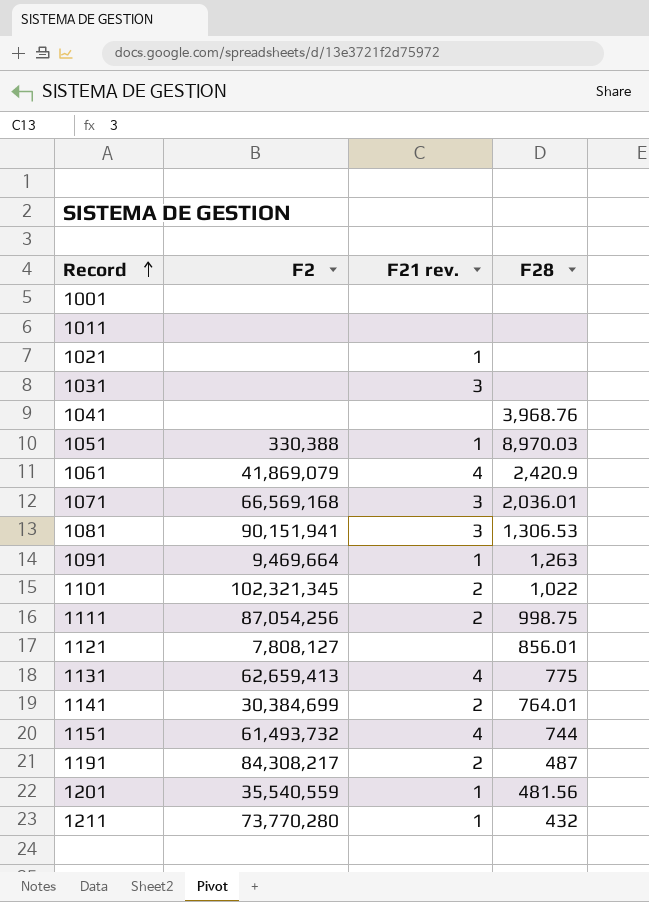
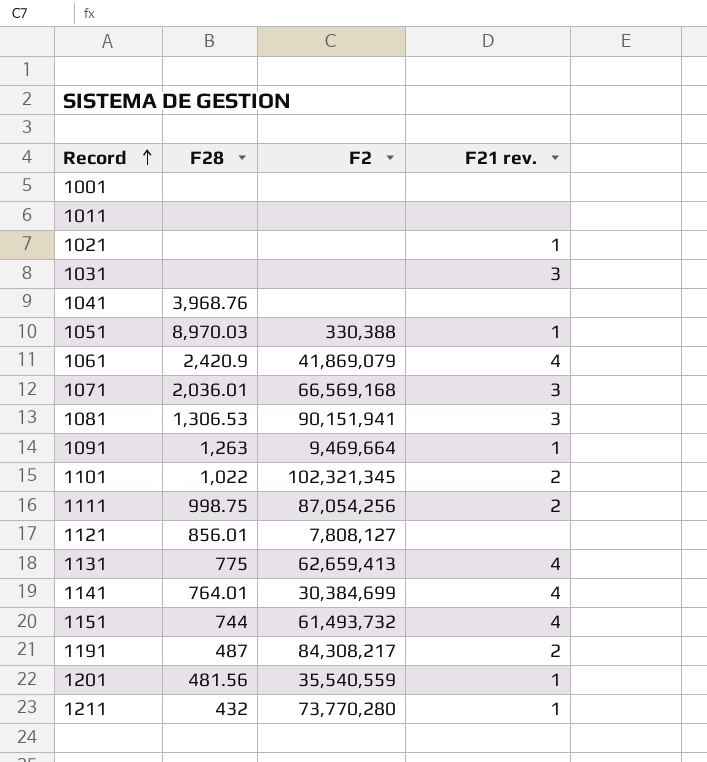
column F28 | position: 4 -> 2
1141 | F21 rev.: 2 -> 4

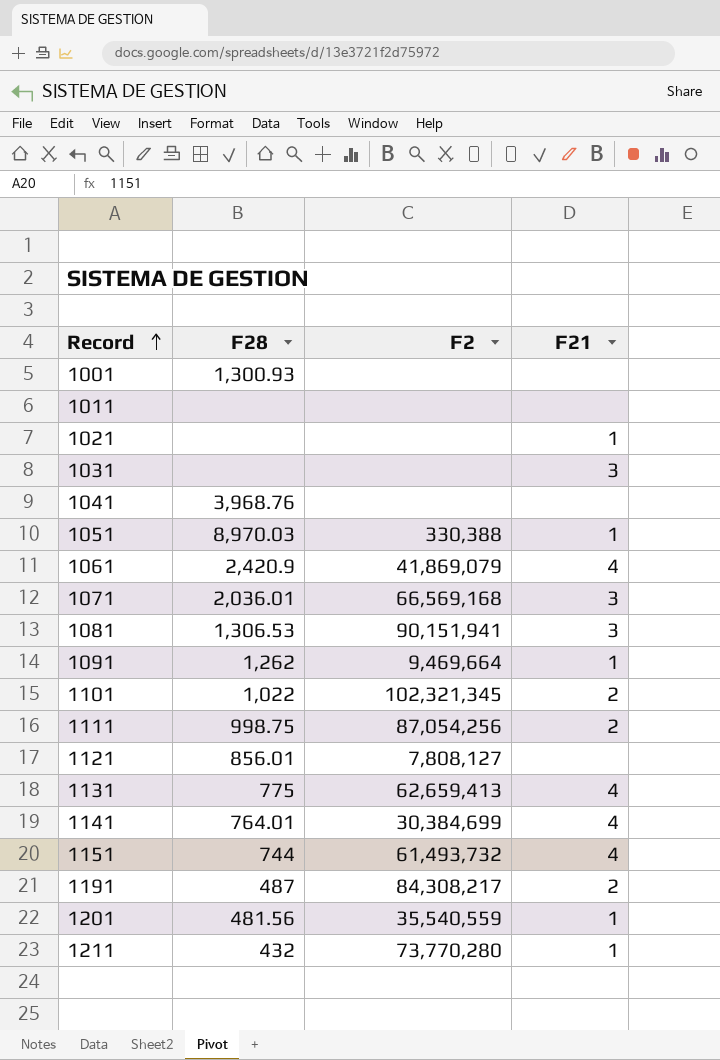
column name: F21 rev. -> F21
1001 | F28: none -> 1,300.93
1091 | F28: 1,263 -> 1,262

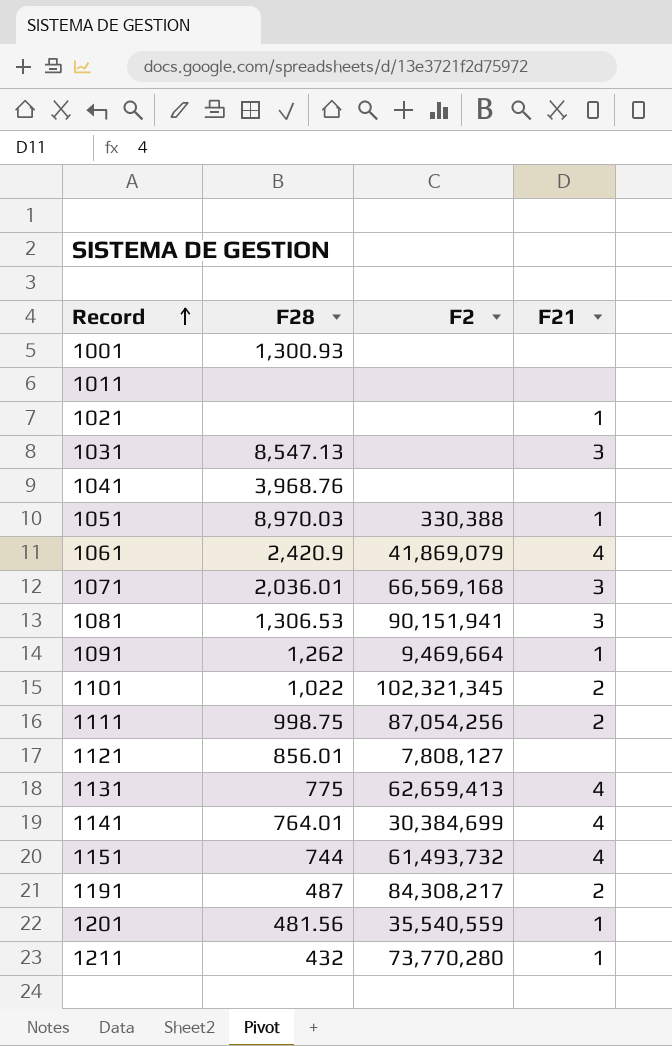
1031 | F28: none -> 8,547.13

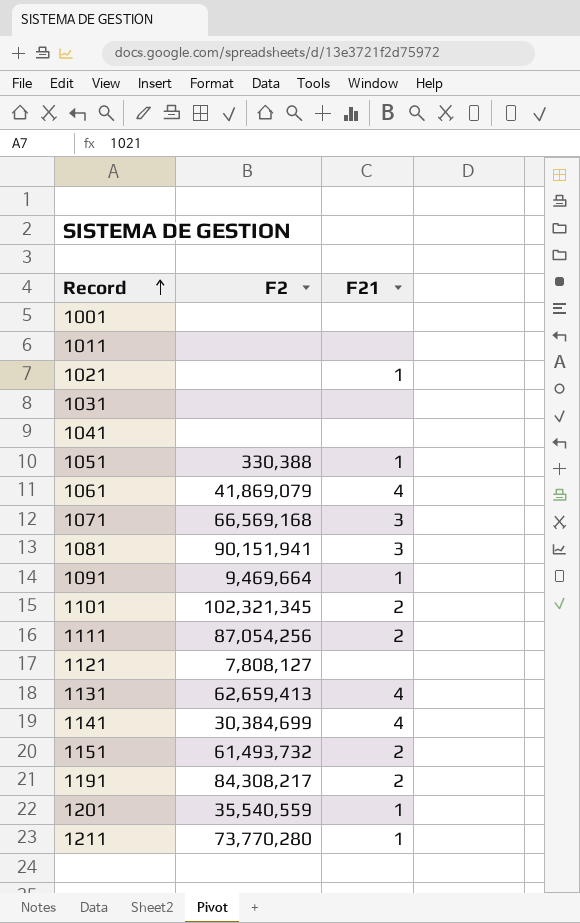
column F28 | position: 2 -> none
1031 | F21: 3 -> none
1151 | F21: 4 -> 2

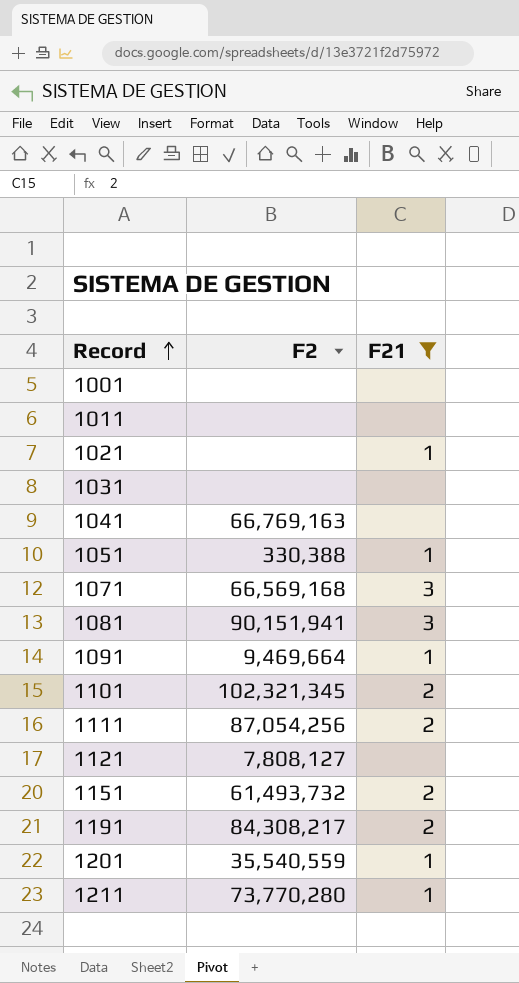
filter: none -> F21 != 4
1041 | F2: none -> 66,769,163

